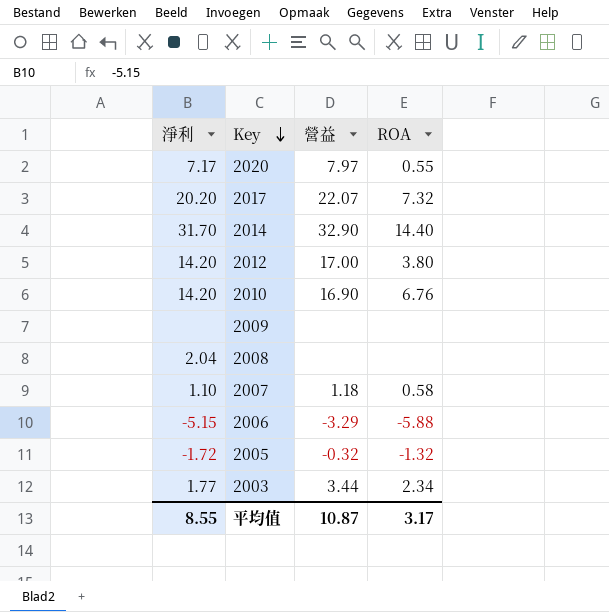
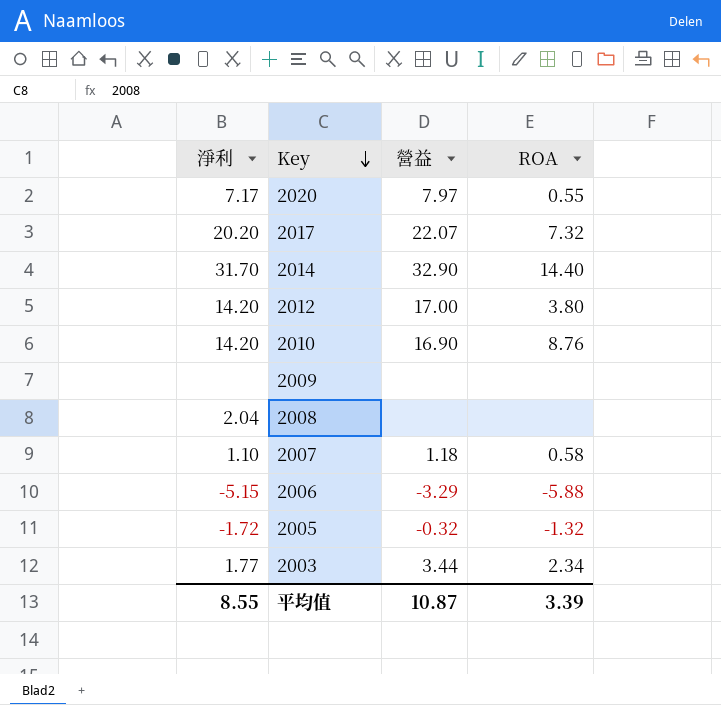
2010 | ROA: 6.76 -> 8.76
平均值 | ROA: 3.17 -> 3.39

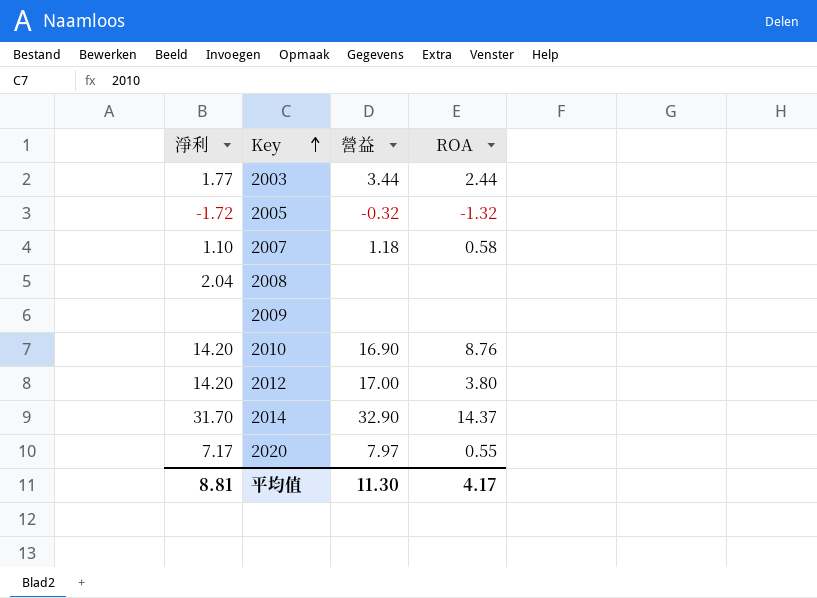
row order: Key descending -> Key ascending
row 2017: 20.20 | 22.07 | 7.32 -> none
row 2006: -5.15 | -3.29 | -5.88 -> none
2003 | ROA: 2.34 -> 2.44
2014 | ROA: 14.40 -> 14.37
平均值 | 淨利: 8.55 -> 8.81
平均值 | 營益: 10.87 -> 11.30
平均值 | ROA: 3.39 -> 4.17

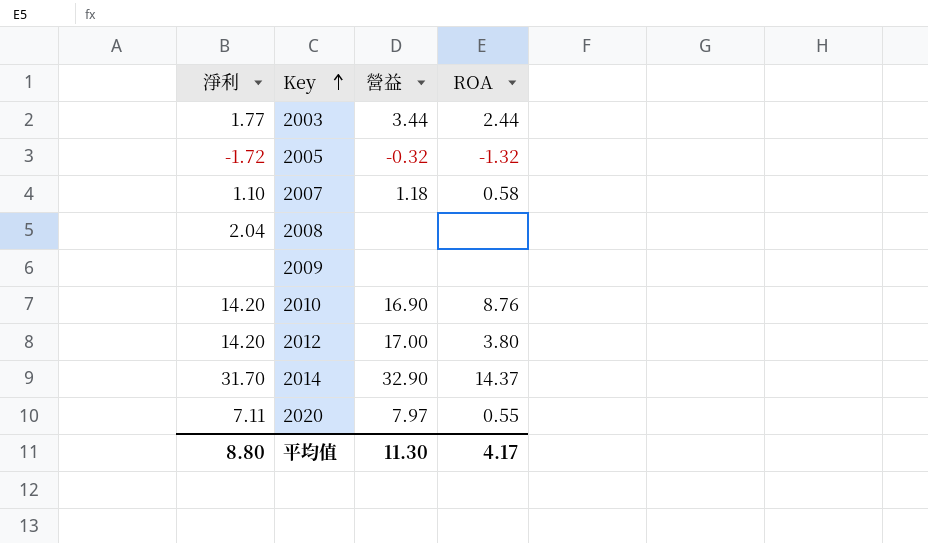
2020 | 淨利: 7.17 -> 7.11
平均值 | 淨利: 8.81 -> 8.80

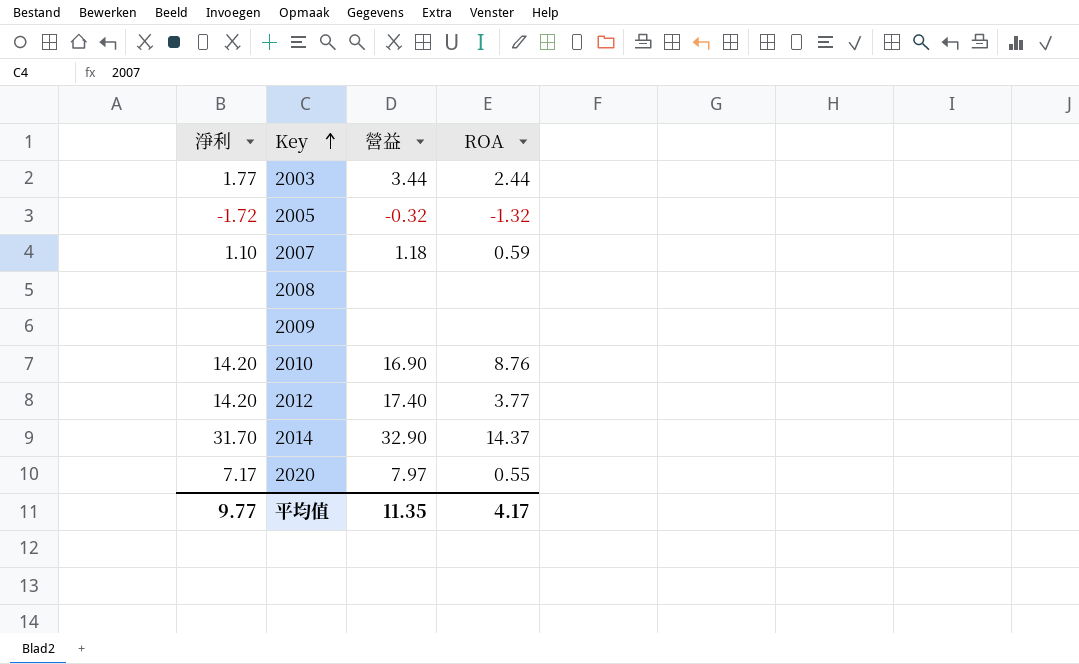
2007 | ROA: 0.58 -> 0.59
2008 | 淨利: 2.04 -> none
2012 | 營益: 17.00 -> 17.40
2012 | ROA: 3.80 -> 3.77
2020 | 淨利: 7.11 -> 7.17
平均值 | 淨利: 8.80 -> 9.77
平均值 | 營益: 11.30 -> 11.35

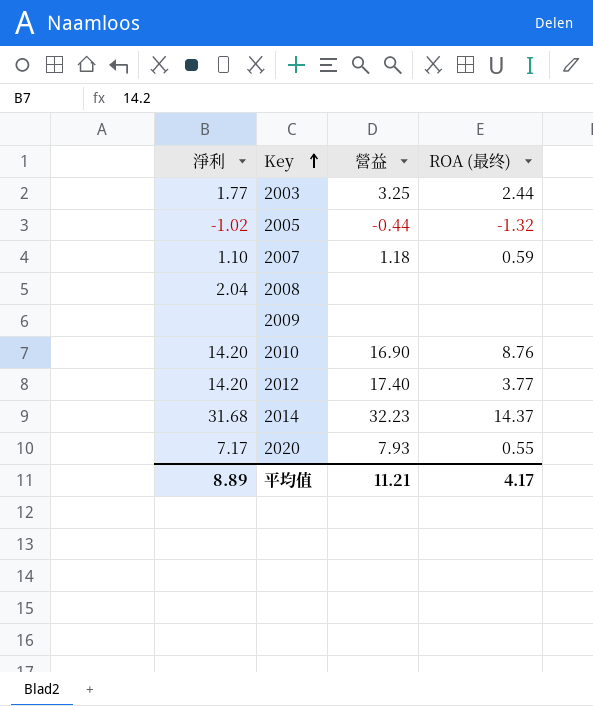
column name: ROA -> ROA (最终)
2003 | 營益: 3.44 -> 3.25
2005 | 淨利: -1.72 -> -1.02
2005 | 營益: -0.32 -> -0.44
2008 | 淨利: none -> 2.04
2014 | 淨利: 31.70 -> 31.68
2014 | 營益: 32.90 -> 32.23
2020 | 營益: 7.97 -> 7.93
平均值 | 淨利: 9.77 -> 8.89
平均值 | 營益: 11.35 -> 11.21

